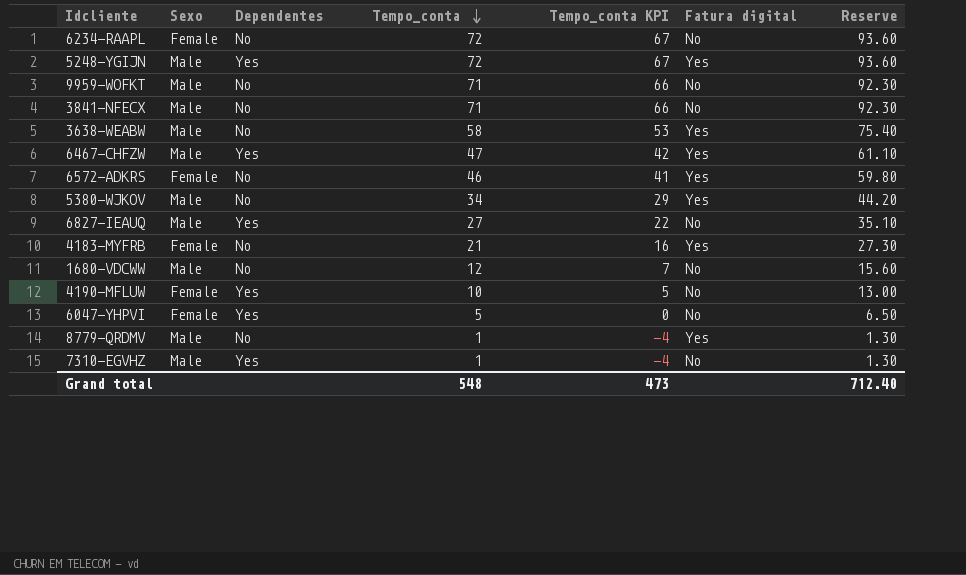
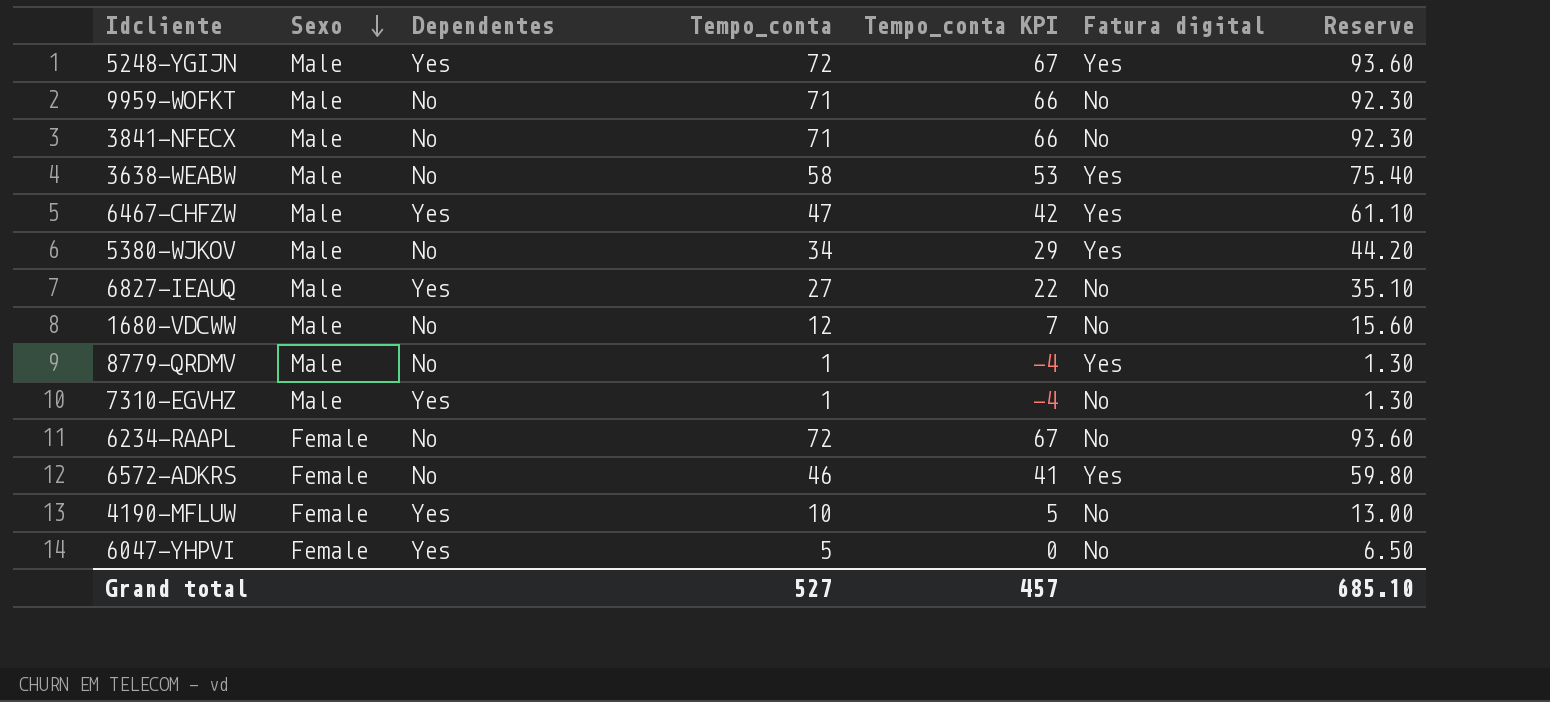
row order: Tempo_conta descending -> Sexo descending
row 4183-MYFRB: Female | No | 21 | 16 | Yes | 27.30 -> none
Grand total | Tempo_conta: 548 -> 527
Grand total | Tempo_conta KPI: 473 -> 457
Grand total | Reserve: 712.40 -> 685.10

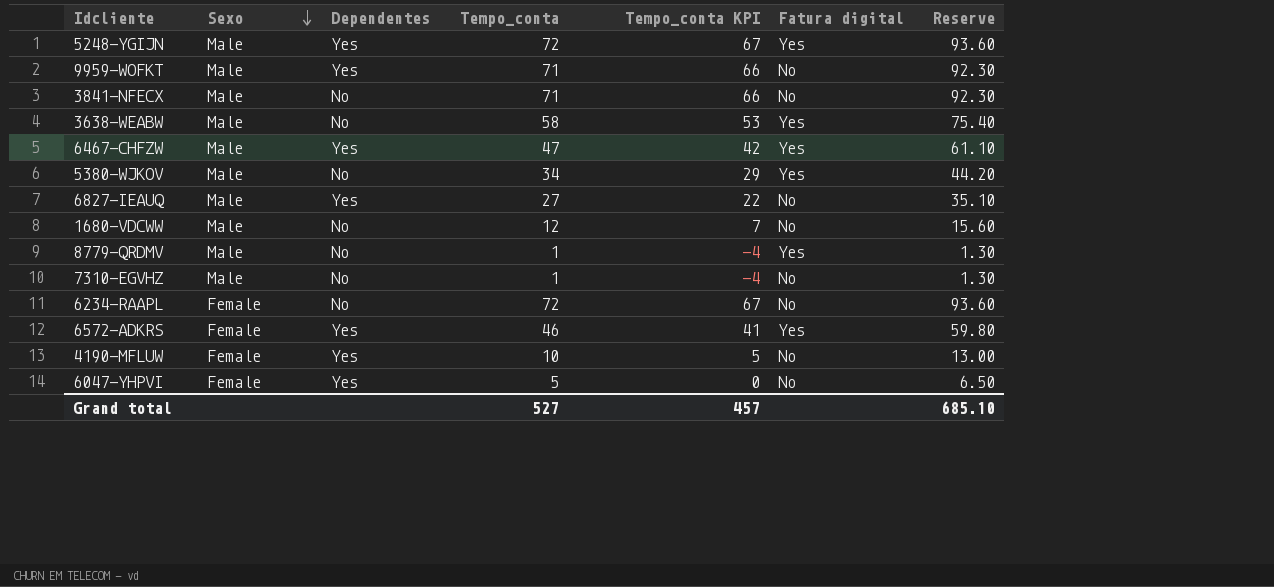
9959-WOFKT | Dependentes: No -> Yes
7310-EGVHZ | Dependentes: Yes -> No
6572-ADKRS | Dependentes: No -> Yes

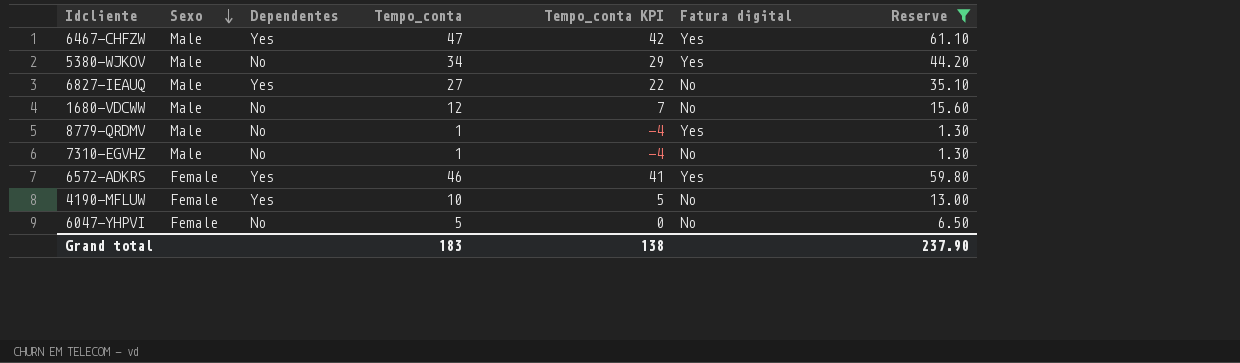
filter: none -> Reserve <= 61.10
6047-YHPVI | Dependentes: Yes -> No
Grand total | Tempo_conta: 527 -> 183
Grand total | Tempo_conta KPI: 457 -> 138
Grand total | Reserve: 685.10 -> 237.90

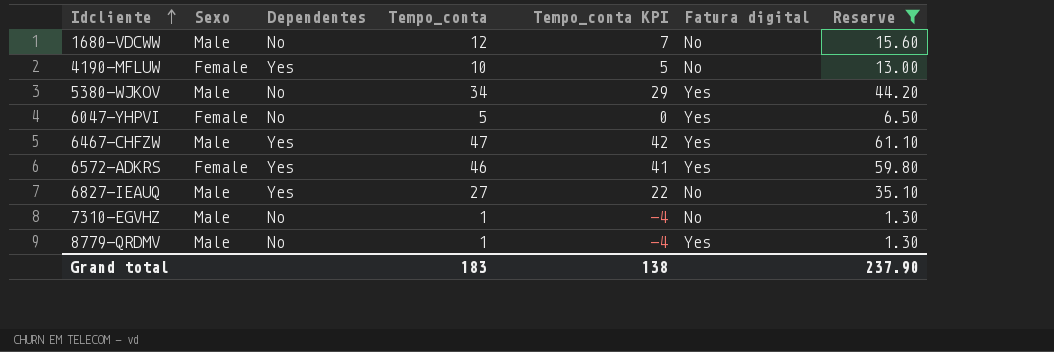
row order: Sexo descending -> Idcliente ascending
6047-YHPVI | Fatura digital: No -> Yes

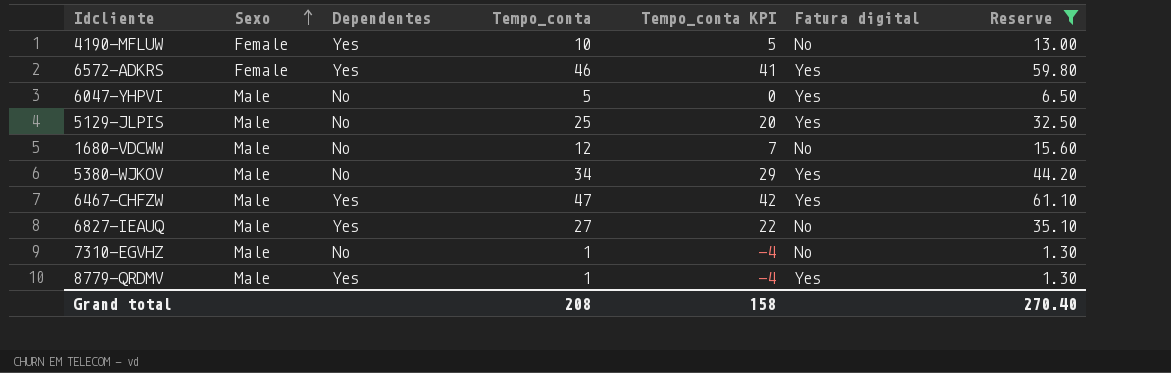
row order: Idcliente ascending -> Sexo ascending
6047-YHPVI | Sexo: Female -> Male
row 5129-JLPIS: none -> Male | No | 25 | 20 | Yes | 32.50
8779-QRDMV | Dependentes: No -> Yes
Grand total | Tempo_conta: 183 -> 208
Grand total | Tempo_conta KPI: 138 -> 158
Grand total | Reserve: 237.90 -> 270.40

